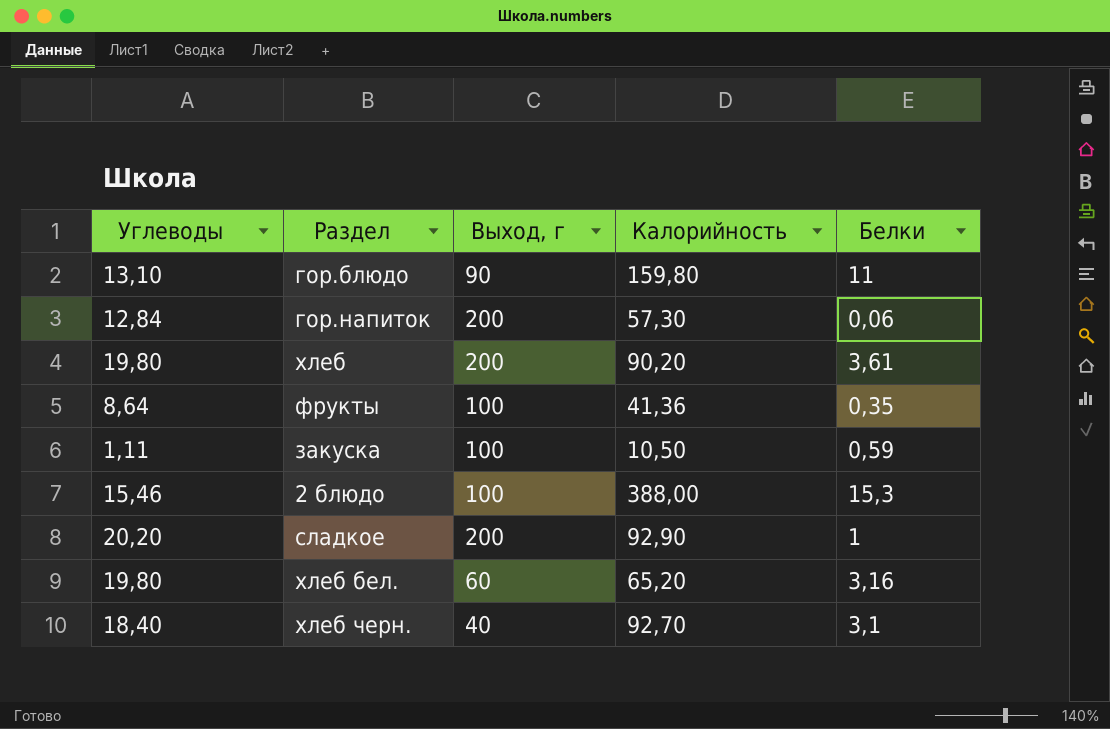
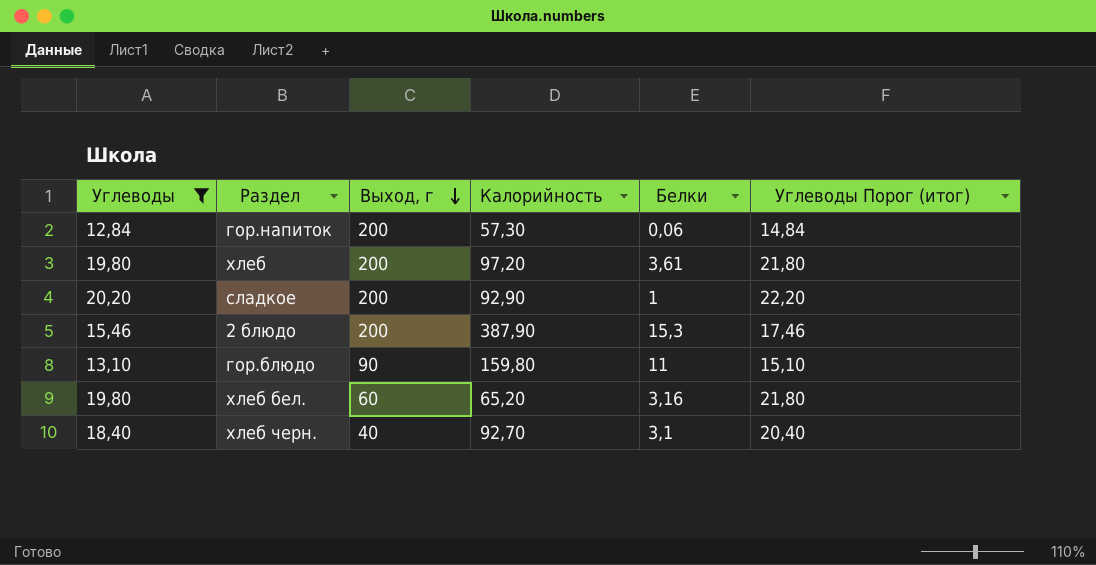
filter: none -> Углеводы >= 12,84
row order: none -> Выход, г descending
column Углеводы Порог (итог) | formula: none -> [Углеводы] + 2
хлеб | Калорийность: 90,20 -> 97,20
2 блюдо | Выход, г: 100 -> 200
2 блюдо | Калорийность: 388,00 -> 387,90

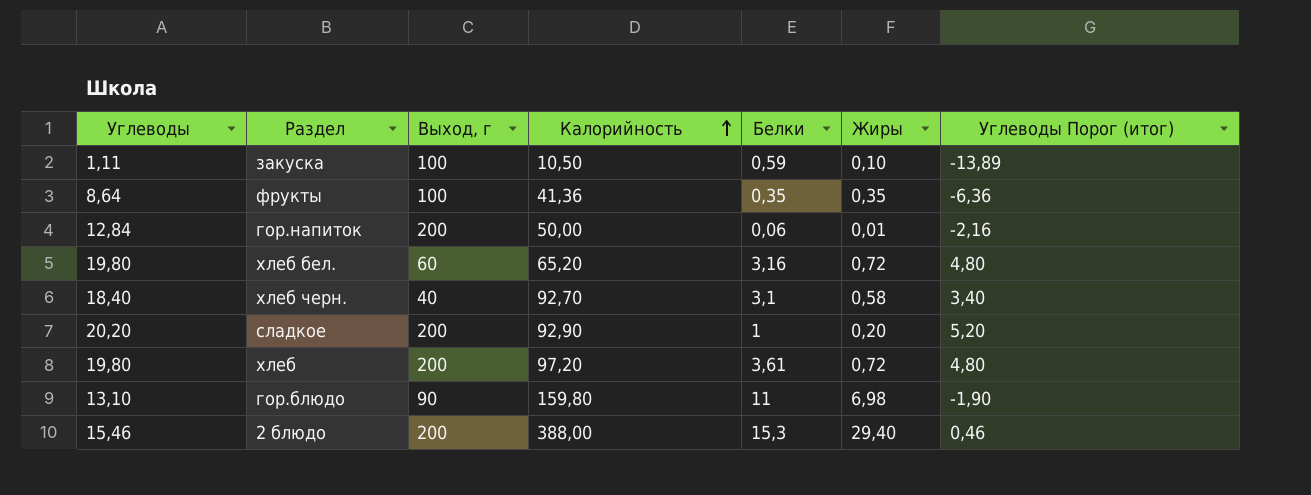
filter: Углеводы >= 12,84 -> none
row order: Выход, г descending -> Калорийность ascending
column Жиры | position: none -> 6
column Углеводы Порог (итог) | formula: [Углеводы] + 2 -> [Углеводы] - 15
гор.напиток | Калорийность: 57,30 -> 50,00
2 блюдо | Калорийность: 387,90 -> 388,00

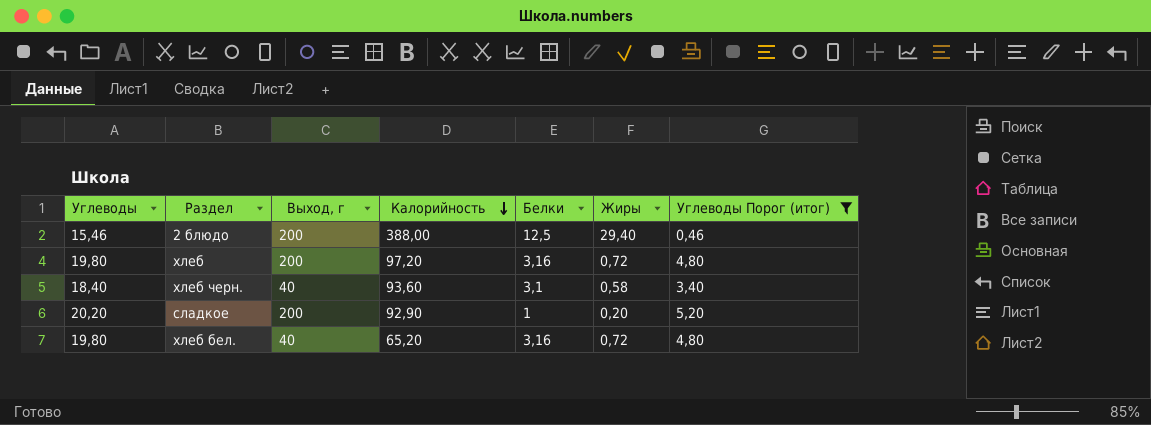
filter: none -> Углеводы Порог (итог) >= 0,46
row order: Калорийность ascending -> Калорийность descending
2 блюдо | Белки: 15,3 -> 12,5
хлеб | Белки: 3,61 -> 3,16
хлеб черн. | Калорийность: 92,70 -> 93,60
хлеб бел. | Выход, г: 60 -> 40

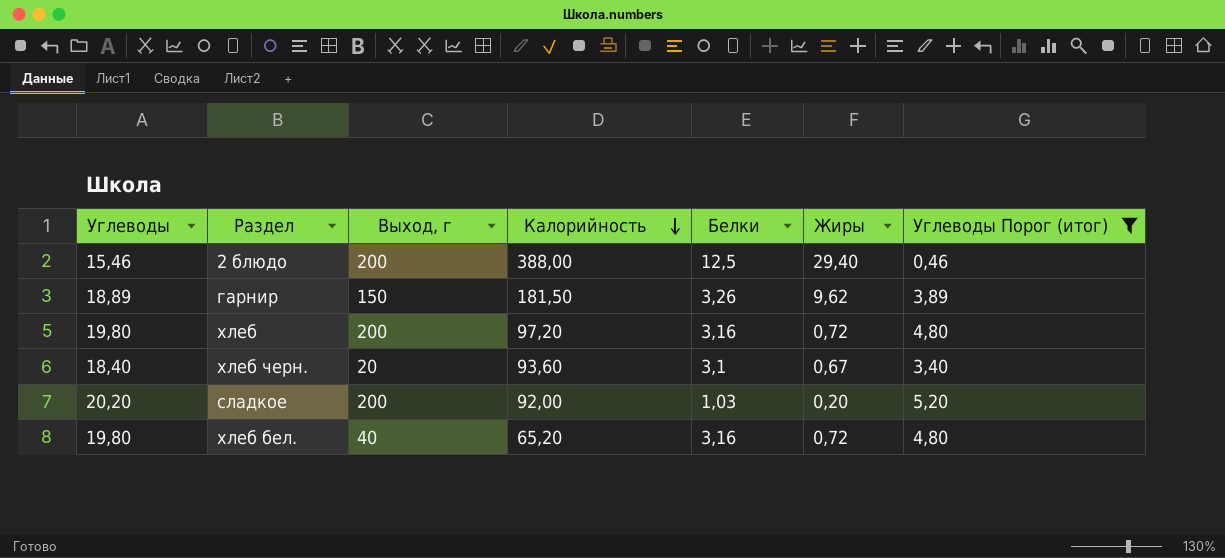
row гарнир: none -> 18,89 | 150 | 181,50 | 3,26 | 9,62 | 3,89
хлеб черн. | Выход, г: 40 -> 20
хлеб черн. | Жиры: 0,58 -> 0,67
сладкое | Калорийность: 92,90 -> 92,00
сладкое | Белки: 1 -> 1,03

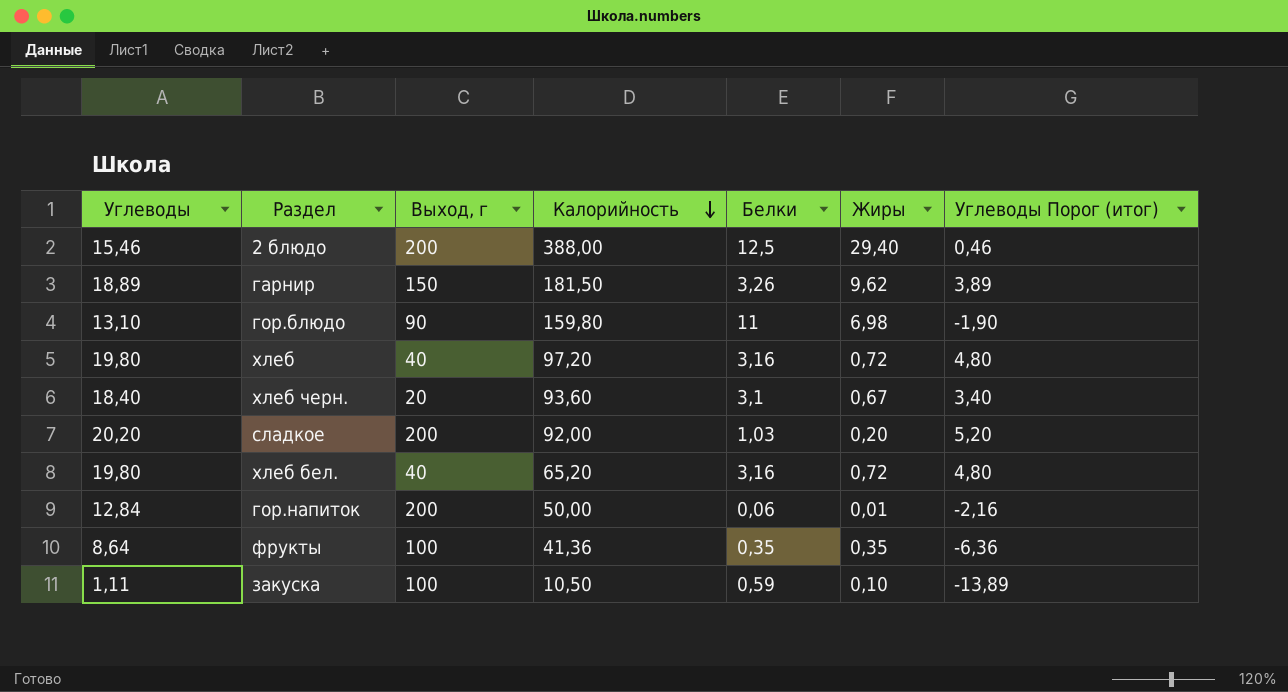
filter: Углеводы Порог (итог) >= 0,46 -> none
хлеб | Выход, г: 200 -> 40

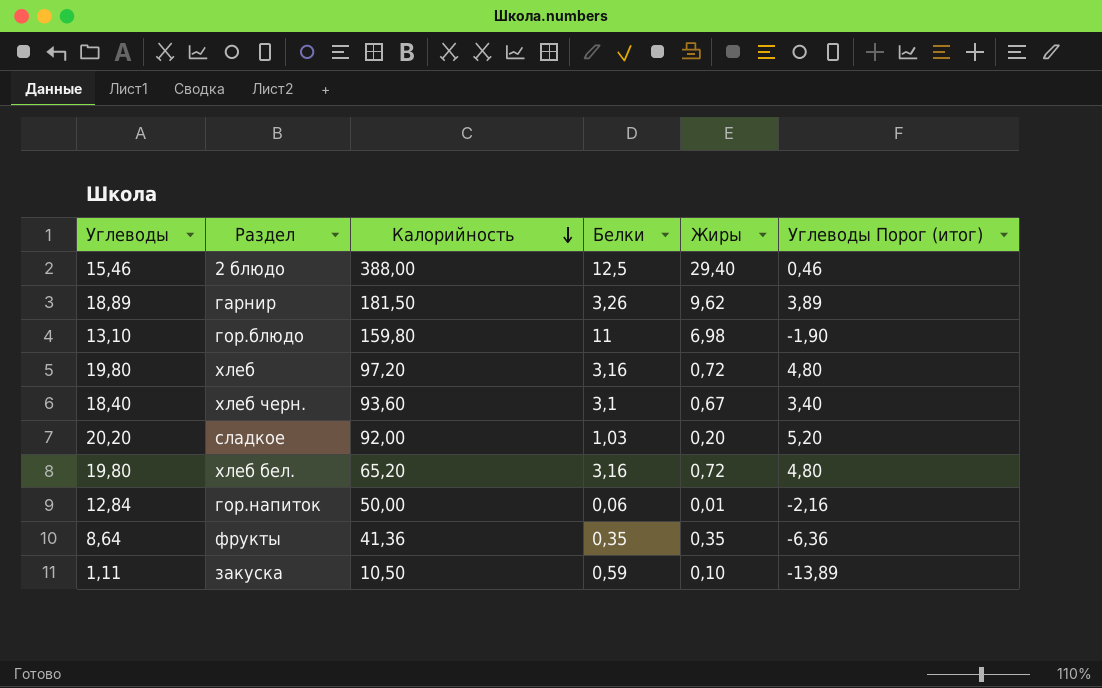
column Выход, г | position: 3 -> none

